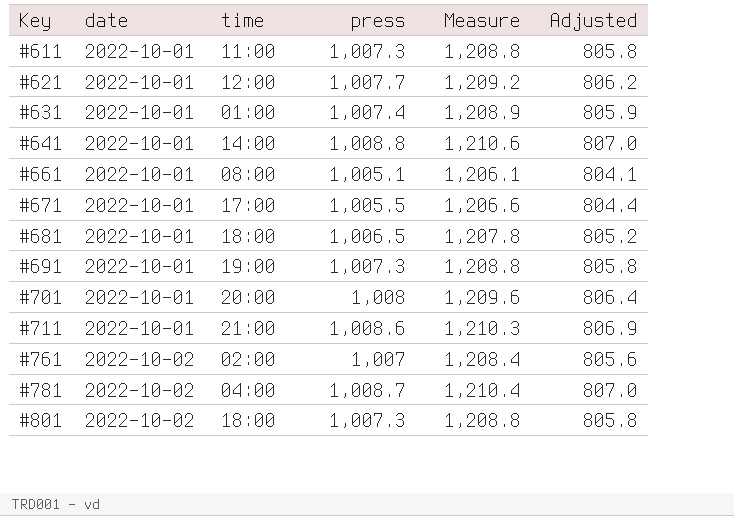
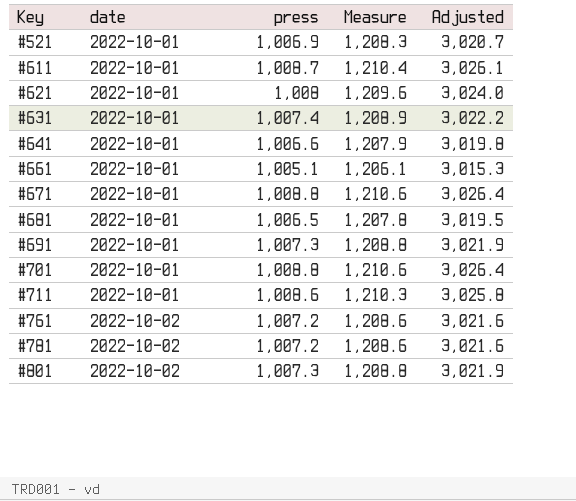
column time | position: 3 -> none
column Adjusted | formula: [press] * 0.8 -> [press] * 3
row #521: none -> 2022-10-01 | 1,006.9 | 1,208.3 | 3,020.7
#611 | press: 1,007.3 -> 1,008.7
#611 | Measure: 1,208.8 -> 1,210.4
#621 | press: 1,007.7 -> 1,008
#621 | Measure: 1,209.2 -> 1,209.6
#641 | press: 1,008.8 -> 1,006.6
#641 | Measure: 1,210.6 -> 1,207.9
#671 | press: 1,005.5 -> 1,008.8
#671 | Measure: 1,206.6 -> 1,210.6
#701 | press: 1,008 -> 1,008.8
#701 | Measure: 1,209.6 -> 1,210.6
#761 | press: 1,007 -> 1,007.2
#761 | Measure: 1,208.4 -> 1,208.6
#781 | press: 1,008.7 -> 1,007.2
#781 | Measure: 1,210.4 -> 1,208.6

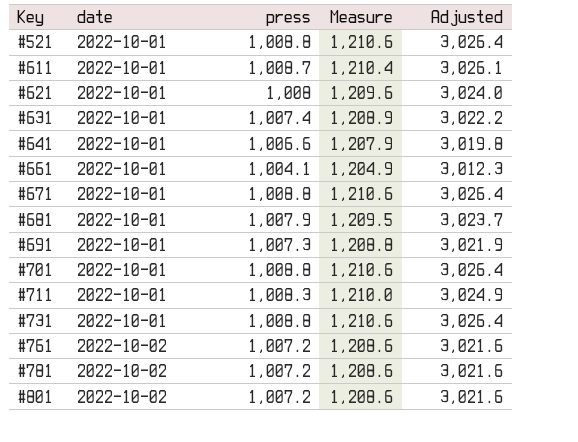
#521 | press: 1,006.9 -> 1,008.8
#521 | Measure: 1,208.3 -> 1,210.6
#521 | Adjusted: 3,020.7 -> 3,026.4
#661 | press: 1,005.1 -> 1,004.1
#661 | Measure: 1,206.1 -> 1,204.9
#661 | Adjusted: 3,015.3 -> 3,012.3
#681 | press: 1,006.5 -> 1,007.9
#681 | Measure: 1,207.8 -> 1,209.5
#681 | Adjusted: 3,019.5 -> 3,023.7
#711 | press: 1,008.6 -> 1,008.3
#711 | Measure: 1,210.3 -> 1,210.0
#711 | Adjusted: 3,025.8 -> 3,024.9
row #731: none -> 2022-10-01 | 1,008.8 | 1,210.6 | 3,026.4
#801 | press: 1,007.3 -> 1,007.2
#801 | Measure: 1,208.8 -> 1,208.6
#801 | Adjusted: 3,021.9 -> 3,021.6

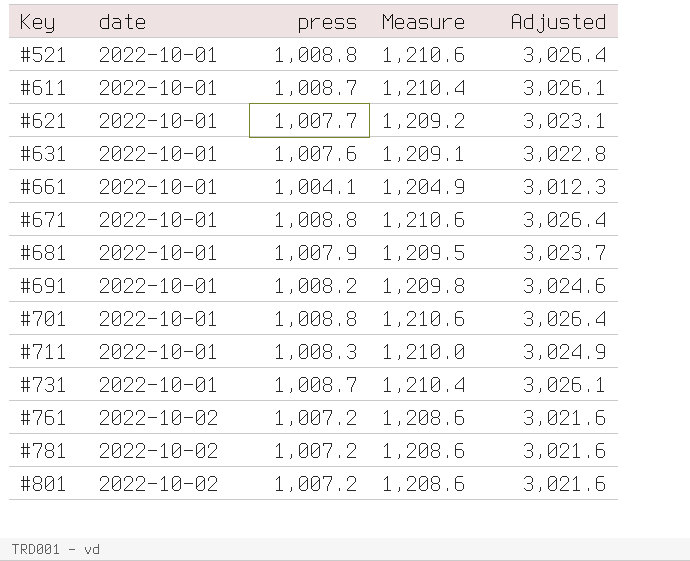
row #641: 2022-10-01 | 1,006.6 | 1,207.9 | 3,019.8 -> none
#621 | press: 1,008 -> 1,007.7
#621 | Measure: 1,209.6 -> 1,209.2
#621 | Adjusted: 3,024.0 -> 3,023.1
#631 | press: 1,007.4 -> 1,007.6
#631 | Measure: 1,208.9 -> 1,209.1
#631 | Adjusted: 3,022.2 -> 3,022.8
#691 | press: 1,007.3 -> 1,008.2
#691 | Measure: 1,208.8 -> 1,209.8
#691 | Adjusted: 3,021.9 -> 3,024.6
#731 | press: 1,008.8 -> 1,008.7
#731 | Measure: 1,210.6 -> 1,210.4
#731 | Adjusted: 3,026.4 -> 3,026.1

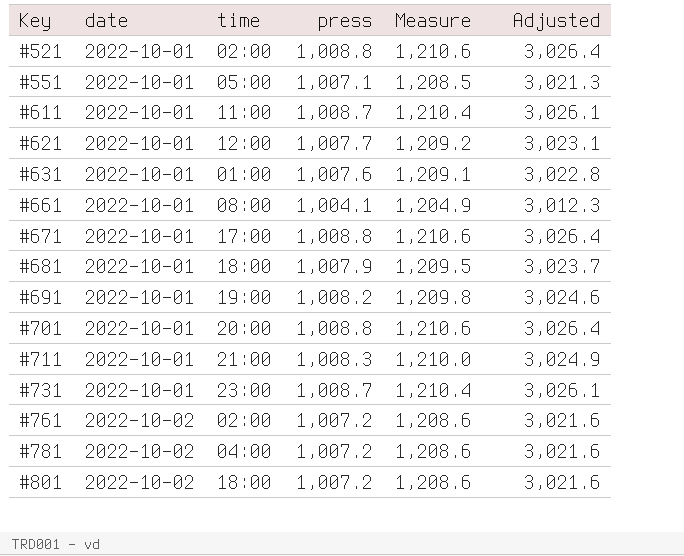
column time | position: none -> 3
row #551: none -> 2022-10-01 | 05:00 | 1,007.1 | 1,208.5 | 3,021.3

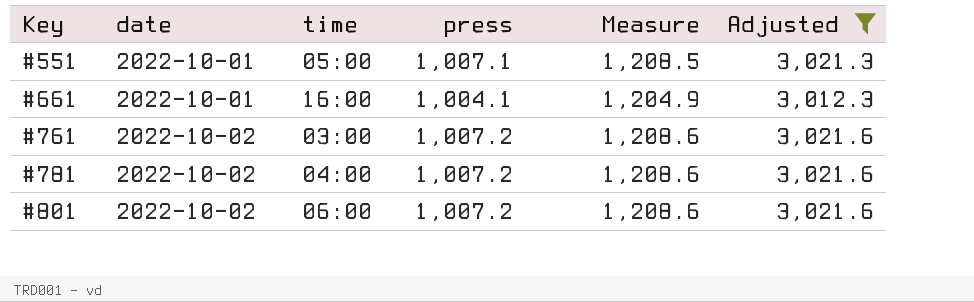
filter: none -> Adjusted <= 3,021.6
#661 | time: 08:00 -> 16:00
#761 | time: 02:00 -> 03:00
#801 | time: 18:00 -> 06:00

